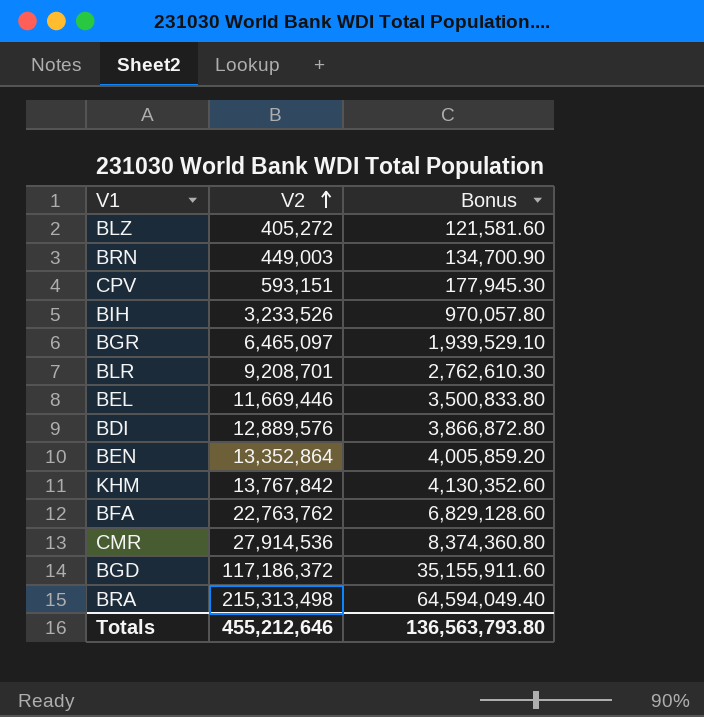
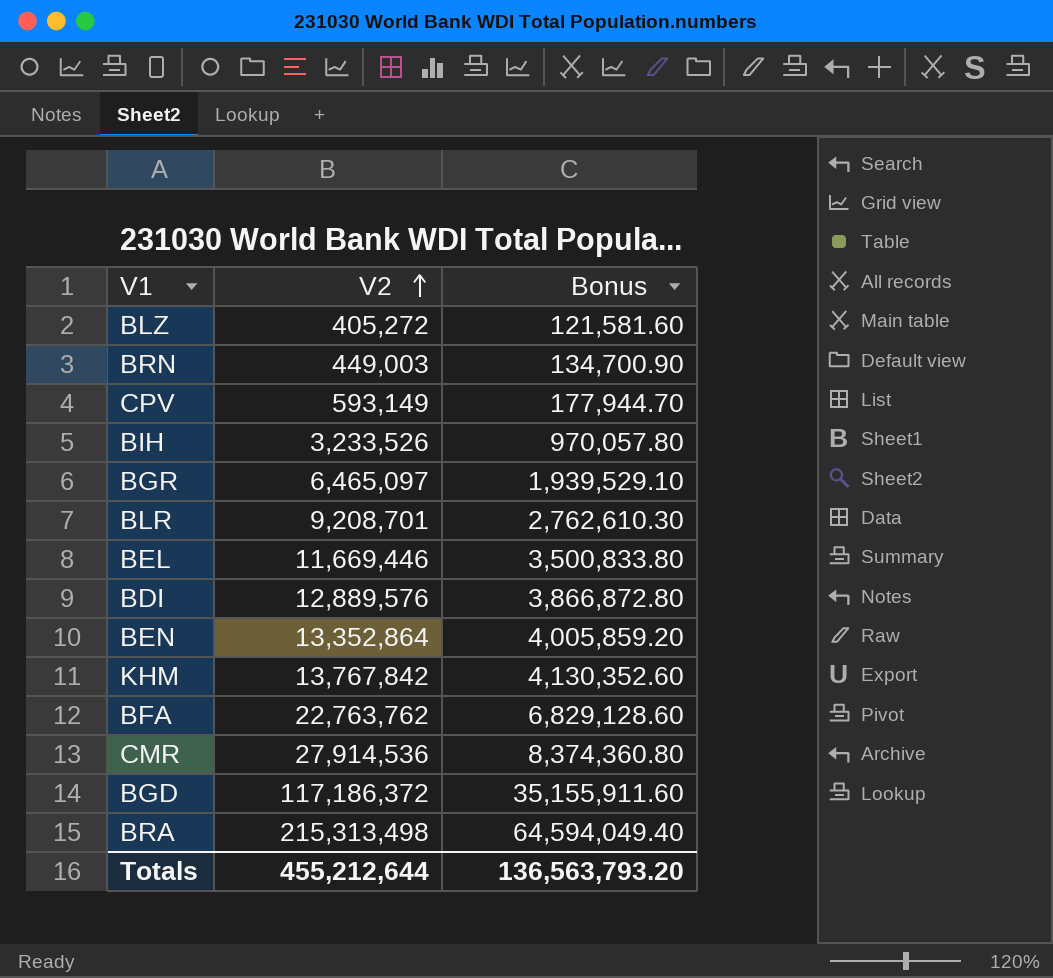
CPV | V2: 593,151 -> 593,149
CPV | Bonus: 177,945.30 -> 177,944.70
Totals | V2: 455,212,646 -> 455,212,644
Totals | Bonus: 136,563,793.80 -> 136,563,793.20

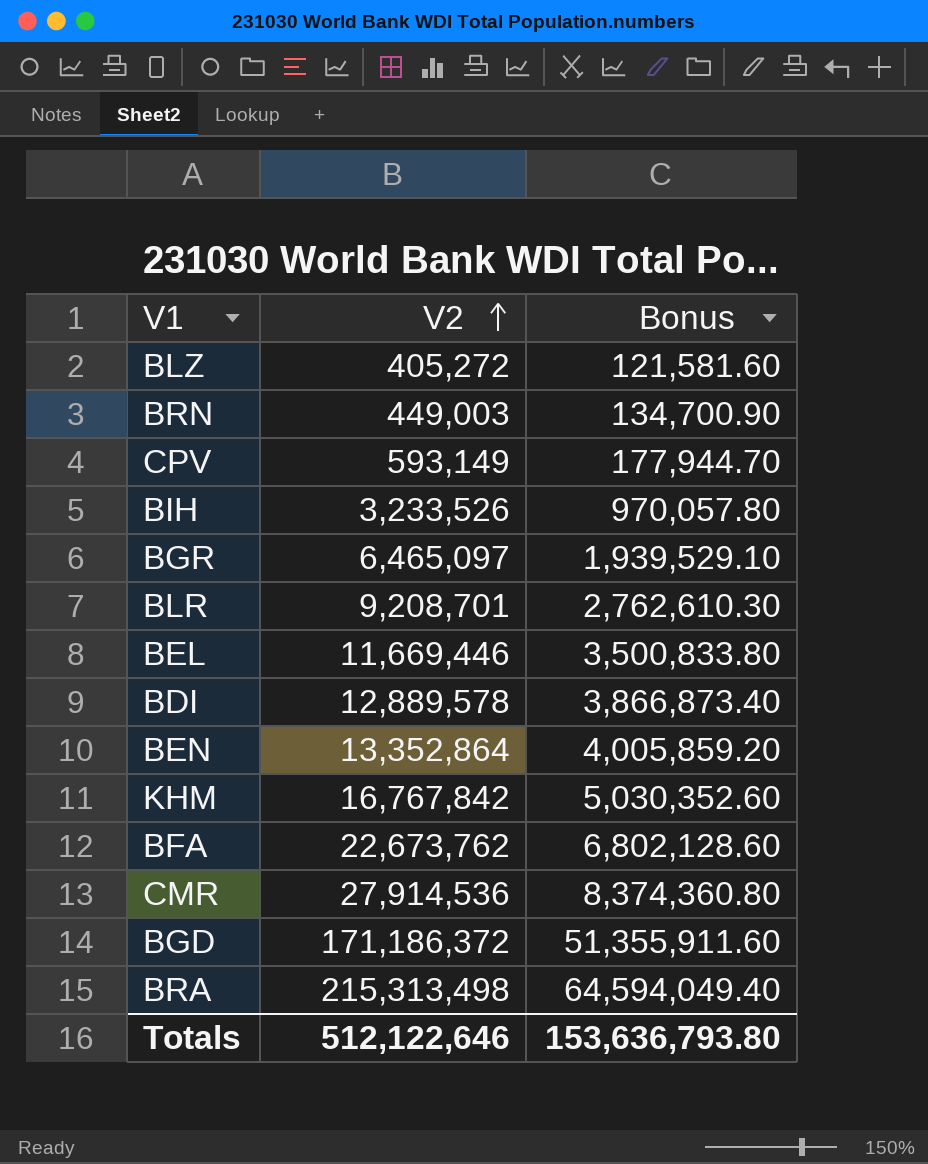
BDI | V2: 12,889,576 -> 12,889,578
BDI | Bonus: 3,866,872.80 -> 3,866,873.40
KHM | V2: 13,767,842 -> 16,767,842
KHM | Bonus: 4,130,352.60 -> 5,030,352.60
BFA | V2: 22,763,762 -> 22,673,762
BFA | Bonus: 6,829,128.60 -> 6,802,128.60
BGD | V2: 117,186,372 -> 171,186,372
BGD | Bonus: 35,155,911.60 -> 51,355,911.60
Totals | V2: 455,212,644 -> 512,122,646
Totals | Bonus: 136,563,793.20 -> 153,636,793.80

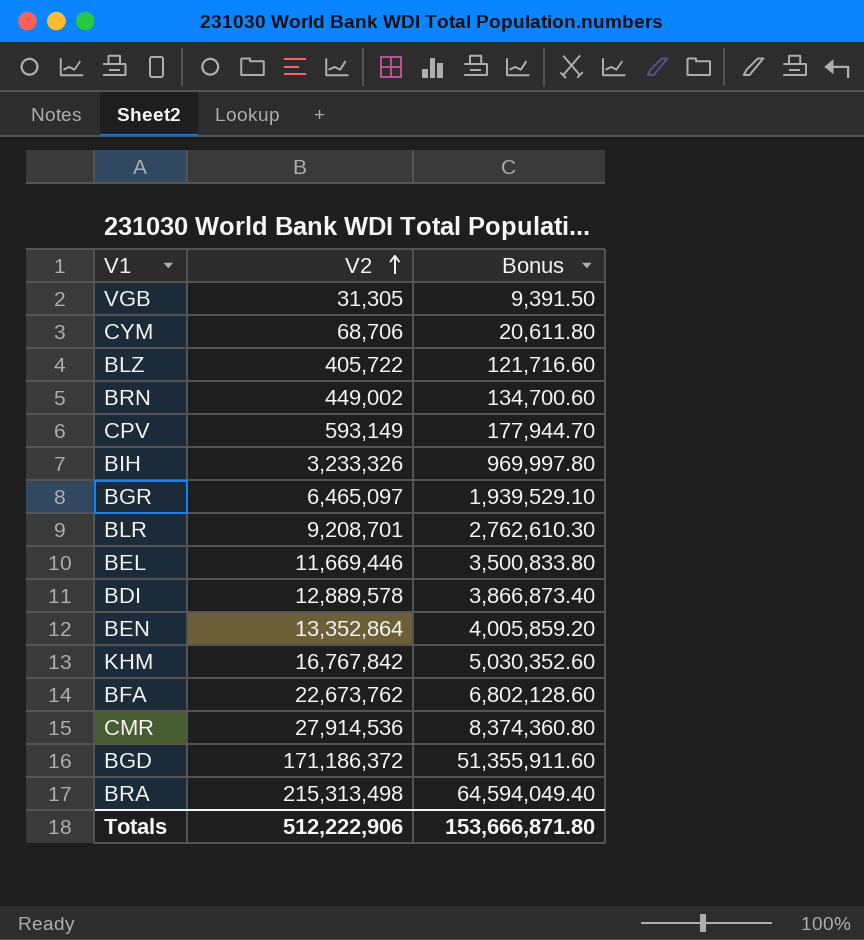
row VGB: none -> 31,305 | 9,391.50
row CYM: none -> 68,706 | 20,611.80
BLZ | V2: 405,272 -> 405,722
BLZ | Bonus: 121,581.60 -> 121,716.60
BRN | V2: 449,003 -> 449,002
BRN | Bonus: 134,700.90 -> 134,700.60
BIH | V2: 3,233,526 -> 3,233,326
BIH | Bonus: 970,057.80 -> 969,997.80
Totals | V2: 512,122,646 -> 512,222,906
Totals | Bonus: 153,636,793.80 -> 153,666,871.80

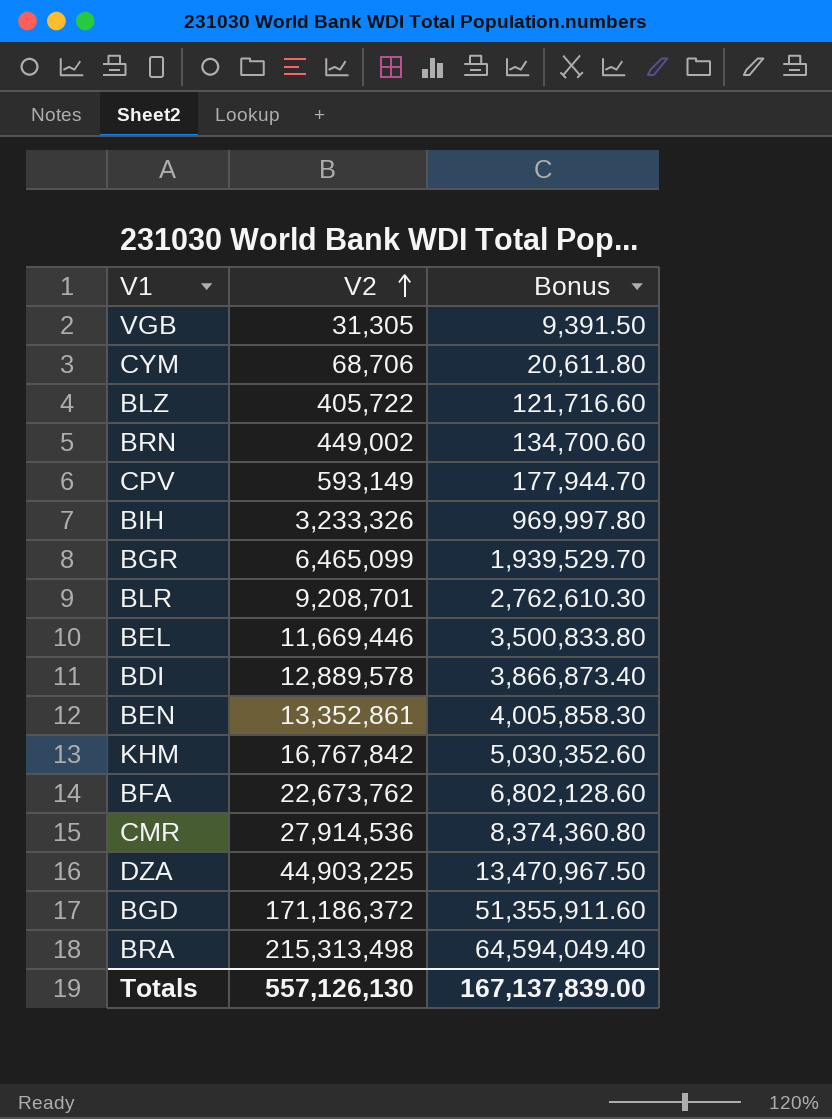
BGR | V2: 6,465,097 -> 6,465,099
BGR | Bonus: 1,939,529.10 -> 1,939,529.70
BEN | V2: 13,352,864 -> 13,352,861
BEN | Bonus: 4,005,859.20 -> 4,005,858.30
row DZA: none -> 44,903,225 | 13,470,967.50
Totals | V2: 512,222,906 -> 557,126,130
Totals | Bonus: 153,666,871.80 -> 167,137,839.00

